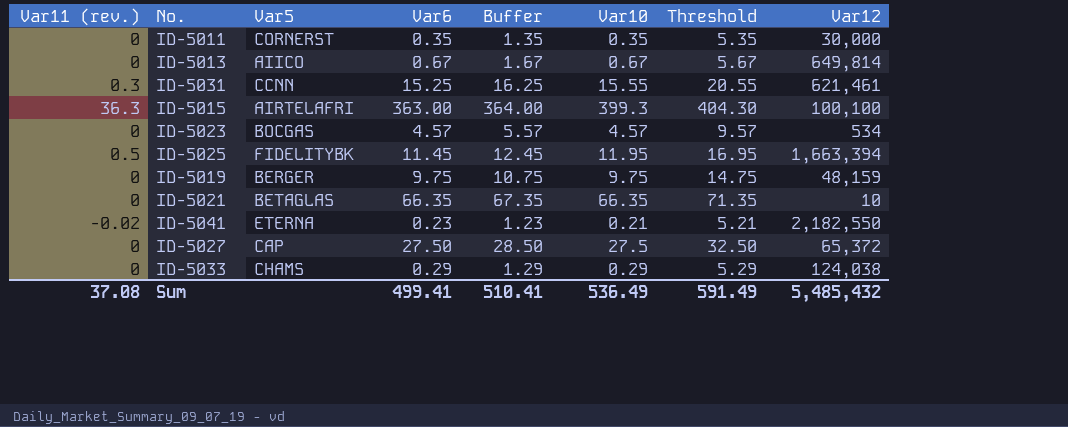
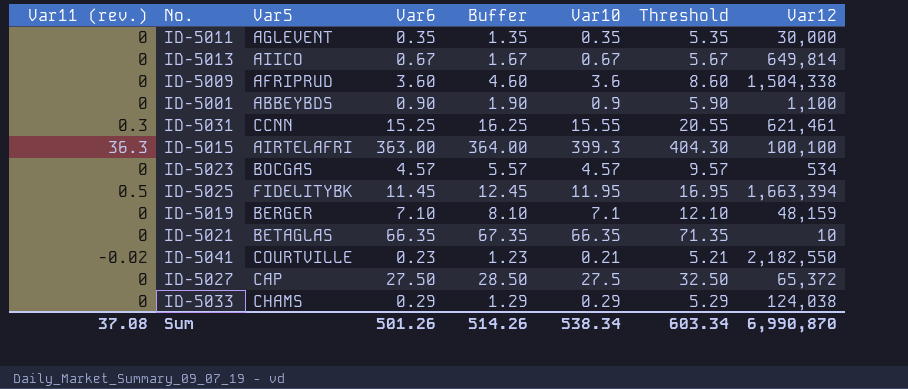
ID-5011 | Var5: CORNERST -> AGLEVENT
row ID-5009: none -> 0 | AFRIPRUD | 3.60 | 4.60 | 3.6 | 8.60 | 1,504,338
row ID-5001: none -> 0 | ABBEYBDS | 0.90 | 1.90 | 0.9 | 5.90 | 1,100
ID-5019 | Var6: 9.75 -> 7.10
ID-5019 | Buffer: 10.75 -> 8.10
ID-5019 | Var10: 9.75 -> 7.1
ID-5019 | Threshold: 14.75 -> 12.10
ID-5041 | Var5: ETERNA -> COURTVILLE
Sum | Var6: 499.41 -> 501.26
Sum | Buffer: 510.41 -> 514.26
Sum | Var10: 536.49 -> 538.34
Sum | Threshold: 591.49 -> 603.34
Sum | Var12: 5,485,432 -> 6,990,870

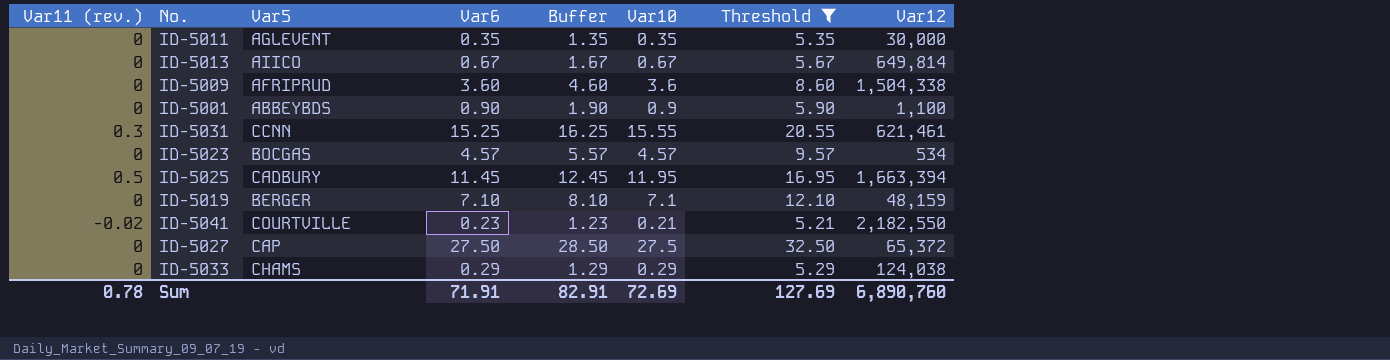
filter: none -> Threshold <= 32.50
ID-5025 | Var5: FIDELITYBK -> CADBURY
Sum | Var11 (rev.): 37.08 -> 0.78
Sum | Var6: 501.26 -> 71.91
Sum | Buffer: 514.26 -> 82.91
Sum | Var10: 538.34 -> 72.69
Sum | Threshold: 603.34 -> 127.69
Sum | Var12: 6,990,870 -> 6,890,760

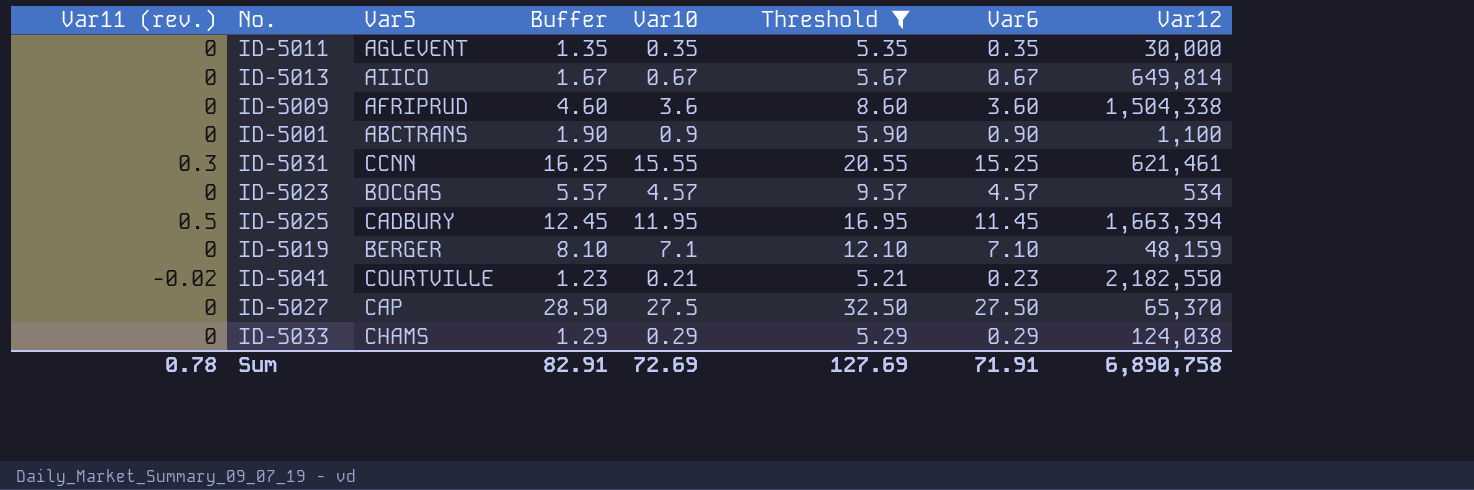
column Var6 | position: 4 -> 7
ID-5001 | Var5: ABBEYBDS -> ABCTRANS
ID-5027 | Var12: 65,372 -> 65,370
Sum | Var12: 6,890,760 -> 6,890,758

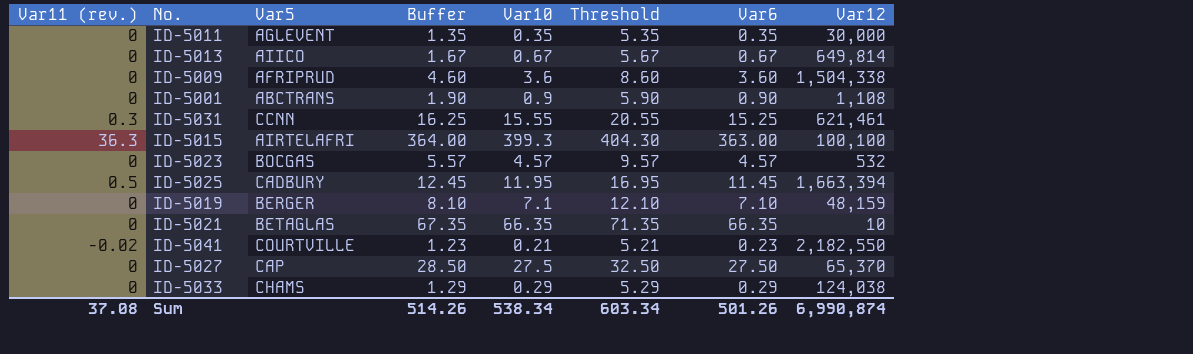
filter: Threshold <= 32.50 -> none
ID-5001 | Var12: 1,100 -> 1,108
ID-5023 | Var12: 534 -> 532
Sum | Var11 (rev.): 0.78 -> 37.08
Sum | Buffer: 82.91 -> 514.26
Sum | Var10: 72.69 -> 538.34
Sum | Threshold: 127.69 -> 603.34
Sum | Var6: 71.91 -> 501.26
Sum | Var12: 6,890,758 -> 6,990,874

